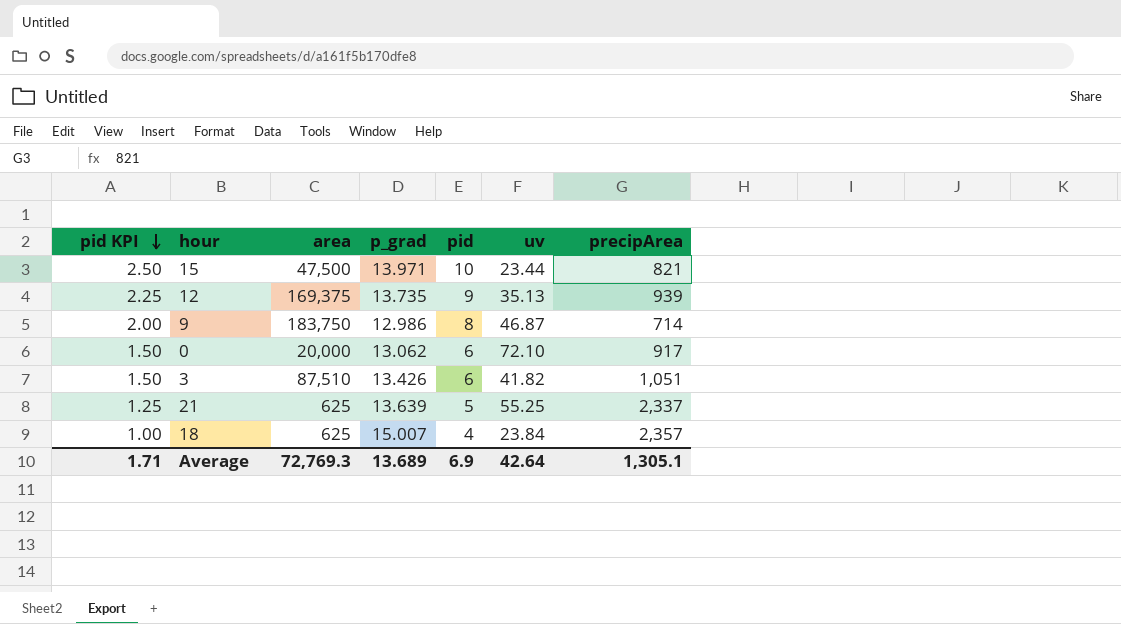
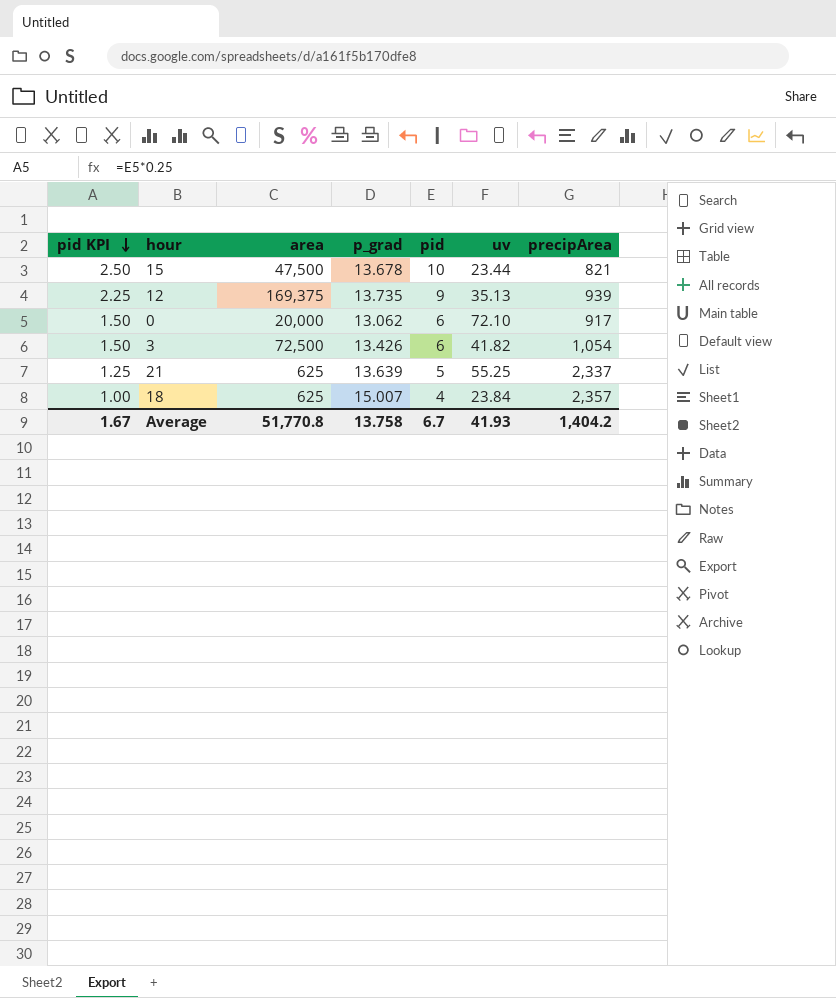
row 9: 2.00 | 183,750 | 12.986 | 8 | 46.87 | 714 -> none
15 | p_grad: 13.971 -> 13.678
3 | area: 87,510 -> 72,500
3 | precipArea: 1,051 -> 1,054
Average | pid KPI: 1.71 -> 1.67
Average | area: 72,769.3 -> 51,770.8
Average | p_grad: 13.689 -> 13.758
Average | pid: 6.9 -> 6.7
Average | uv: 42.64 -> 41.93
Average | precipArea: 1,305.1 -> 1,404.2

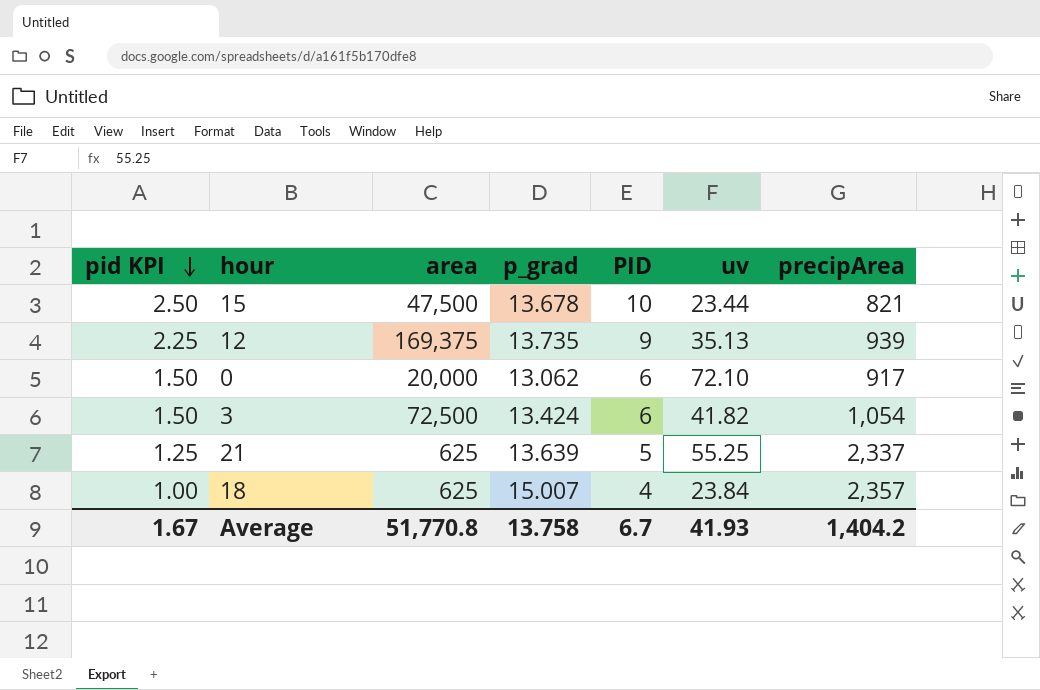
column name: pid -> PID
3 | p_grad: 13.426 -> 13.424

